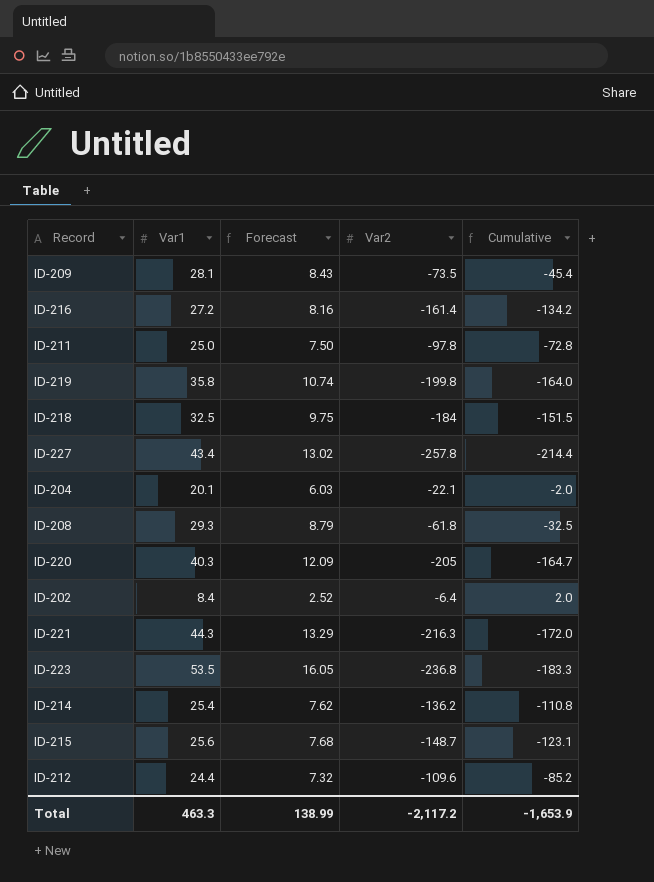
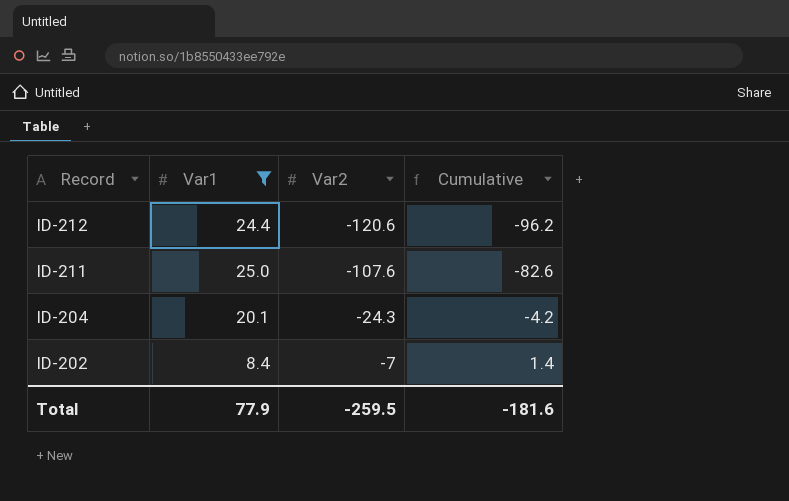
filter: none -> Var1 <= 25.0
row order: none -> Record descending
column Forecast | formula: [Var1] * 0.3 -> none
ID-212 | Var2: -109.6 -> -120.6
ID-212 | Cumulative: -85.2 -> -96.2
ID-211 | Var2: -97.8 -> -107.6
ID-211 | Cumulative: -72.8 -> -82.6
ID-204 | Var2: -22.1 -> -24.3
ID-204 | Cumulative: -2.0 -> -4.2
ID-202 | Var2: -6.4 -> -7
ID-202 | Cumulative: 2.0 -> 1.4
Total | Var1: 463.3 -> 77.9
Total | Var2: -2,117.2 -> -259.5
Total | Cumulative: -1,653.9 -> -181.6

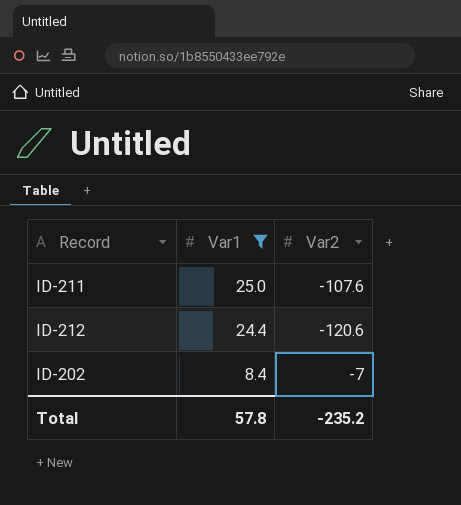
row order: Record descending -> Var1 descending
column Cumulative | formula: [Var1] + [Var2] -> none
row ID-204: 20.1 | -24.3 | -4.2 -> none
Total | Var1: 77.9 -> 57.8
Total | Var2: -259.5 -> -235.2

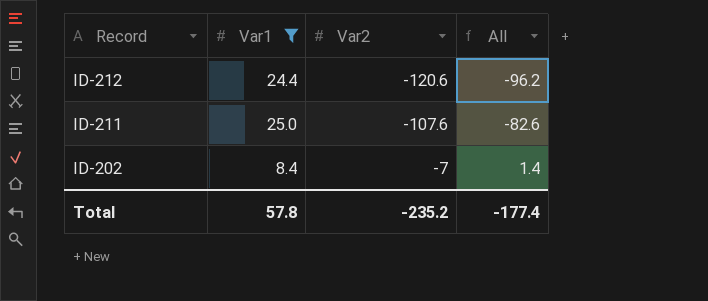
row order: Var1 descending -> Record descending
column All | formula: none -> [Var1] + [Var2]

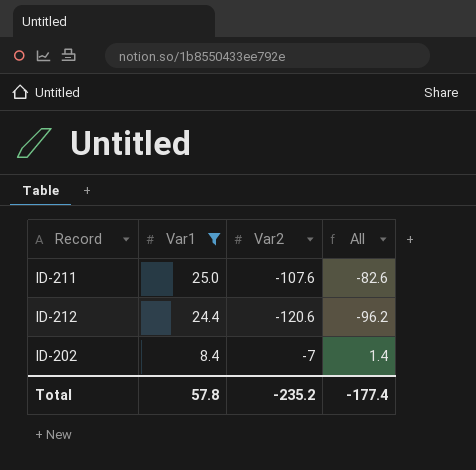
row order: Record descending -> Var1 descending

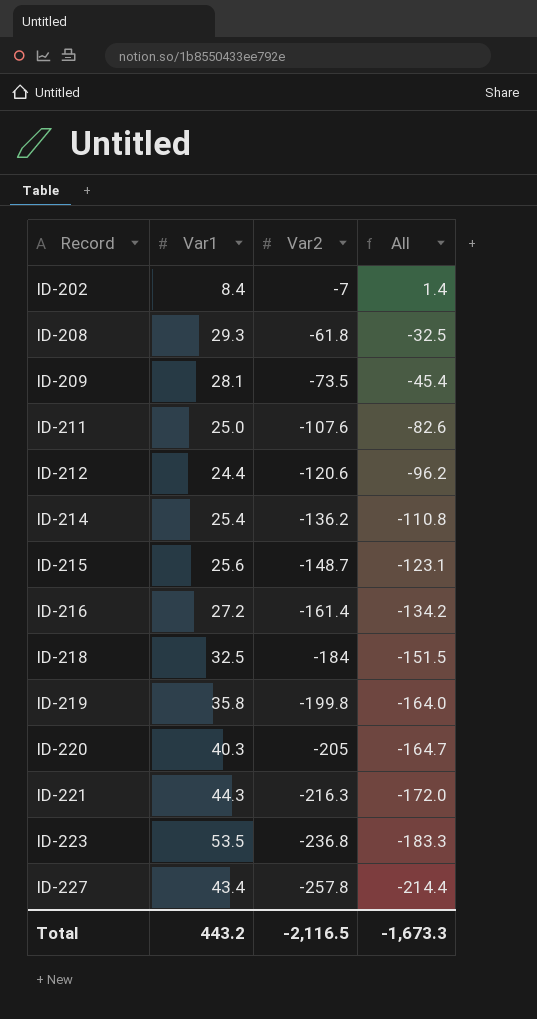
filter: Var1 <= 25.0 -> none
row order: Var1 descending -> Record ascending
Total | Var1: 57.8 -> 443.2
Total | Var2: -235.2 -> -2,116.5
Total | All: -177.4 -> -1,673.3

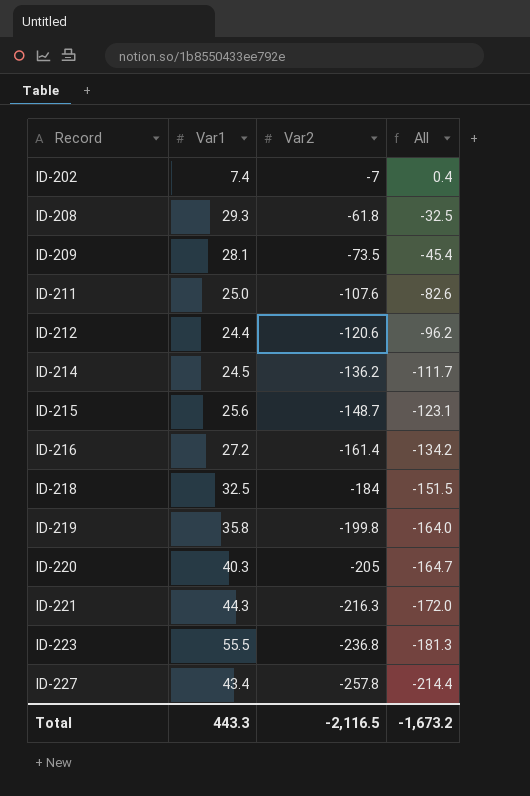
ID-202 | Var1: 8.4 -> 7.4
ID-202 | All: 1.4 -> 0.4
ID-214 | Var1: 25.4 -> 24.5
ID-214 | All: -110.8 -> -111.7
ID-223 | Var1: 53.5 -> 55.5
ID-223 | All: -183.3 -> -181.3
Total | Var1: 443.2 -> 443.3
Total | All: -1,673.3 -> -1,673.2

